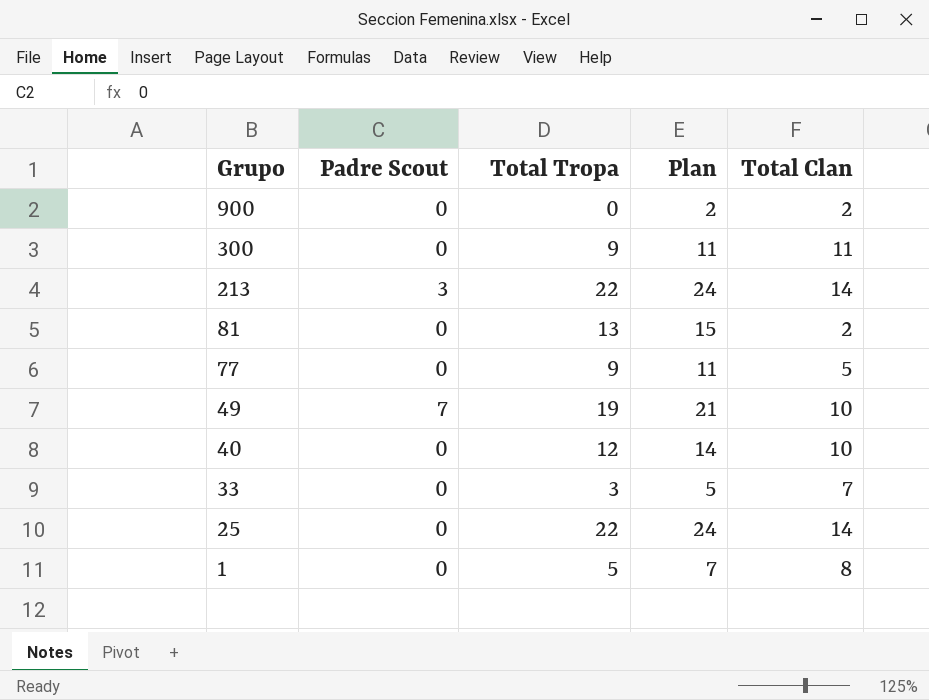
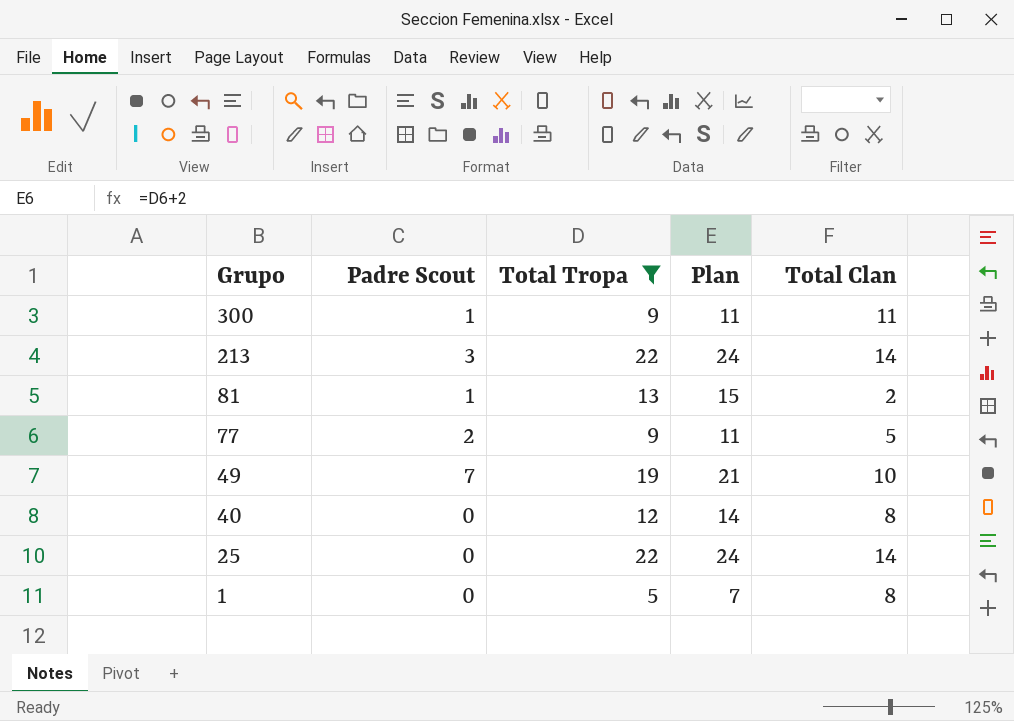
filter: none -> Total Tropa >= 5
300 | Padre Scout: 0 -> 1
81 | Padre Scout: 0 -> 1
77 | Padre Scout: 0 -> 2
40 | Total Clan: 10 -> 8

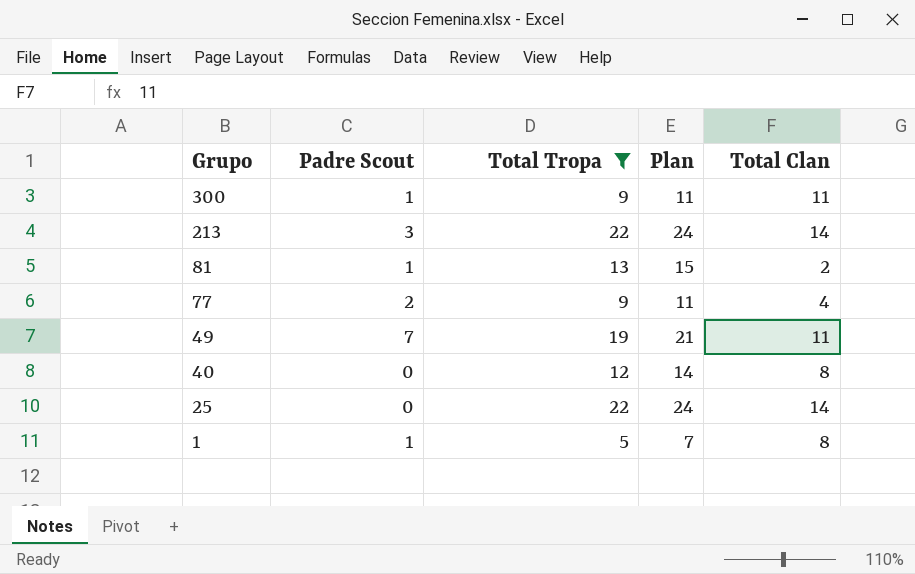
77 | Total Clan: 5 -> 4
49 | Total Clan: 10 -> 11
1 | Padre Scout: 0 -> 1

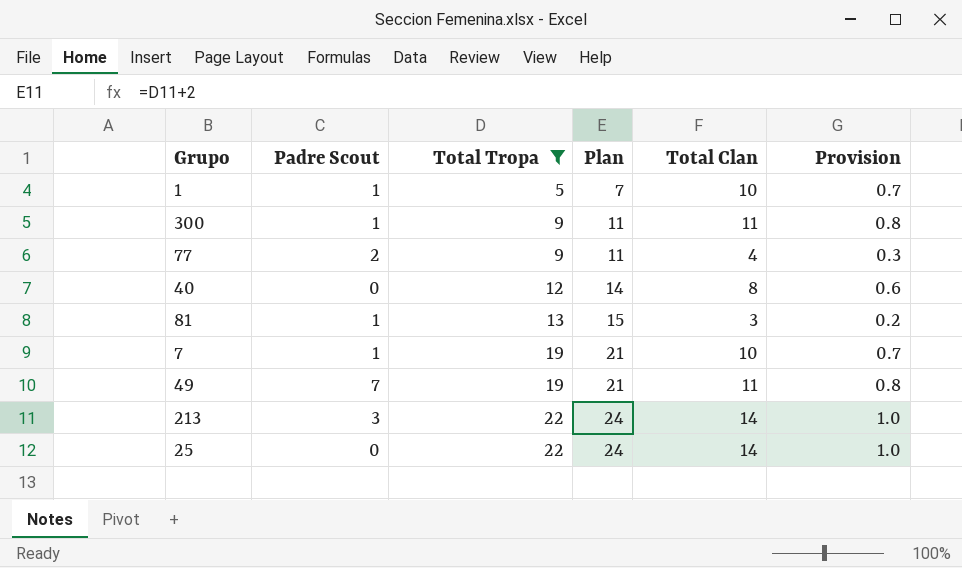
row order: Grupo descending -> Total Tropa ascending
column Provision | formula: none -> [Total Clan] * 0.07
1 | Total Clan: 8 -> 10
81 | Total Clan: 2 -> 3
row 7: none -> 1 | 19 | 21 | 10 | 0.7

